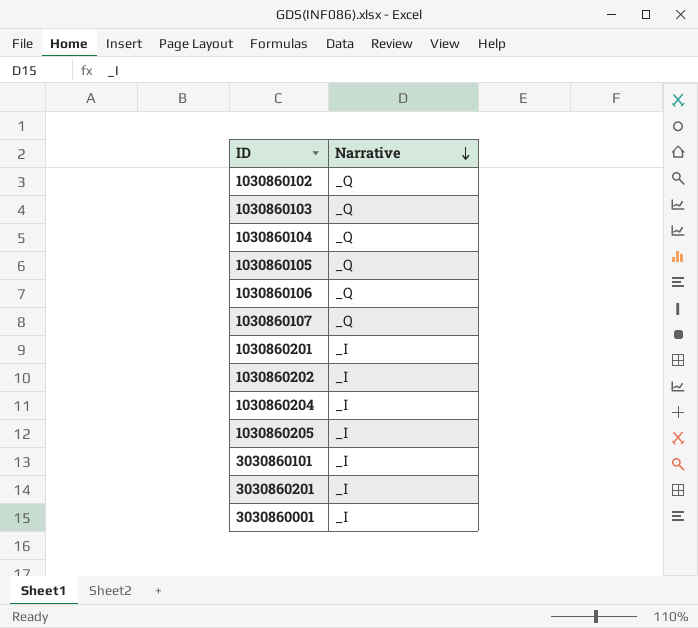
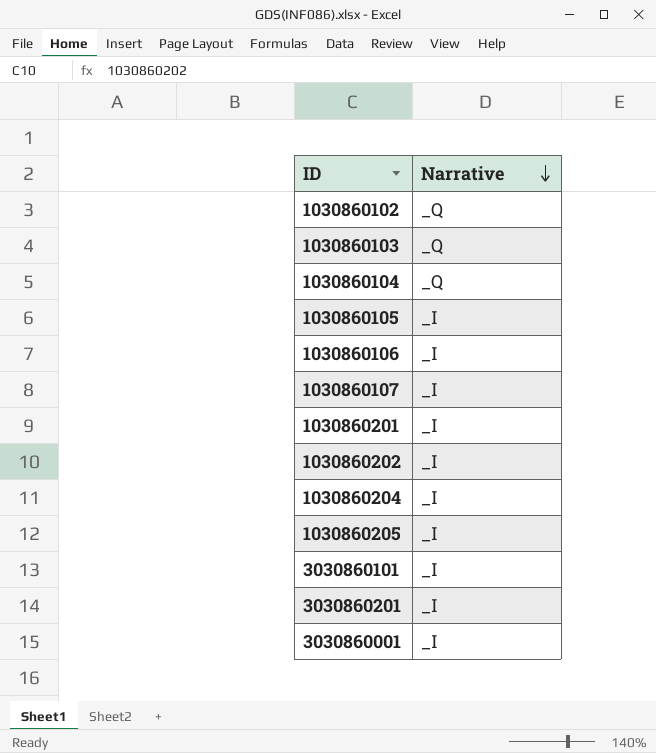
1030860105 | Narrative: _Q -> _I
1030860106 | Narrative: _Q -> _I
1030860107 | Narrative: _Q -> _I

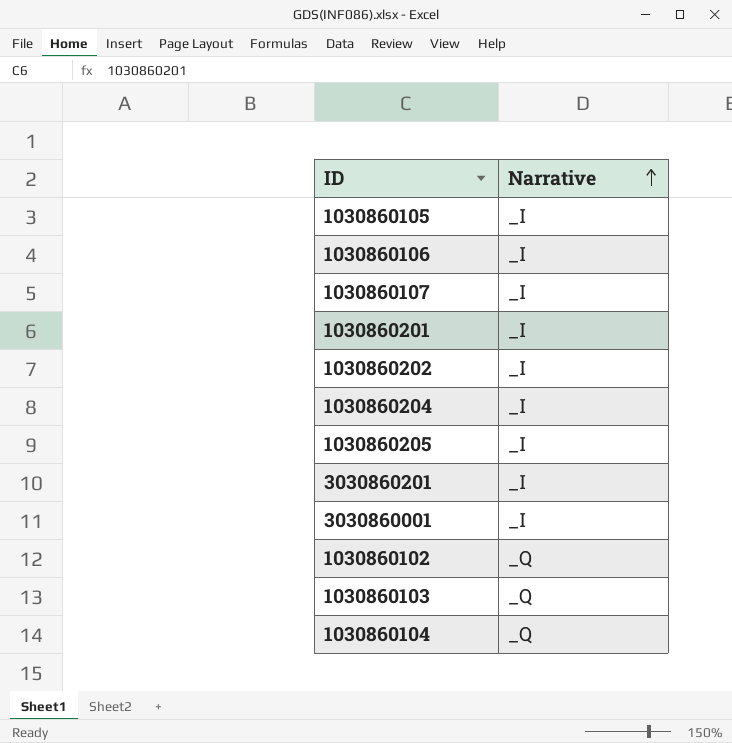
row order: Narrative descending -> Narrative ascending
row 3030860101: _I -> none

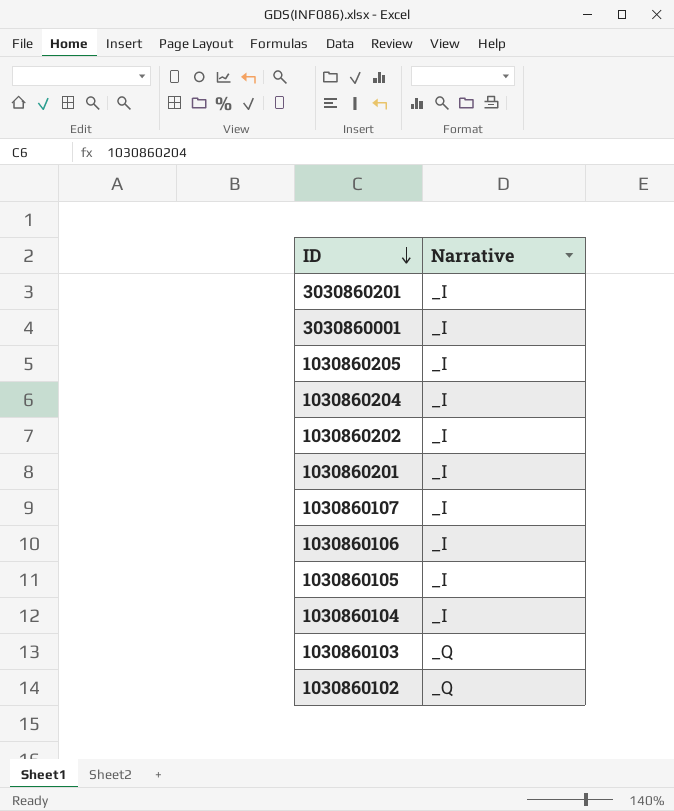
row order: Narrative ascending -> ID descending
1030860104 | Narrative: _Q -> _I

